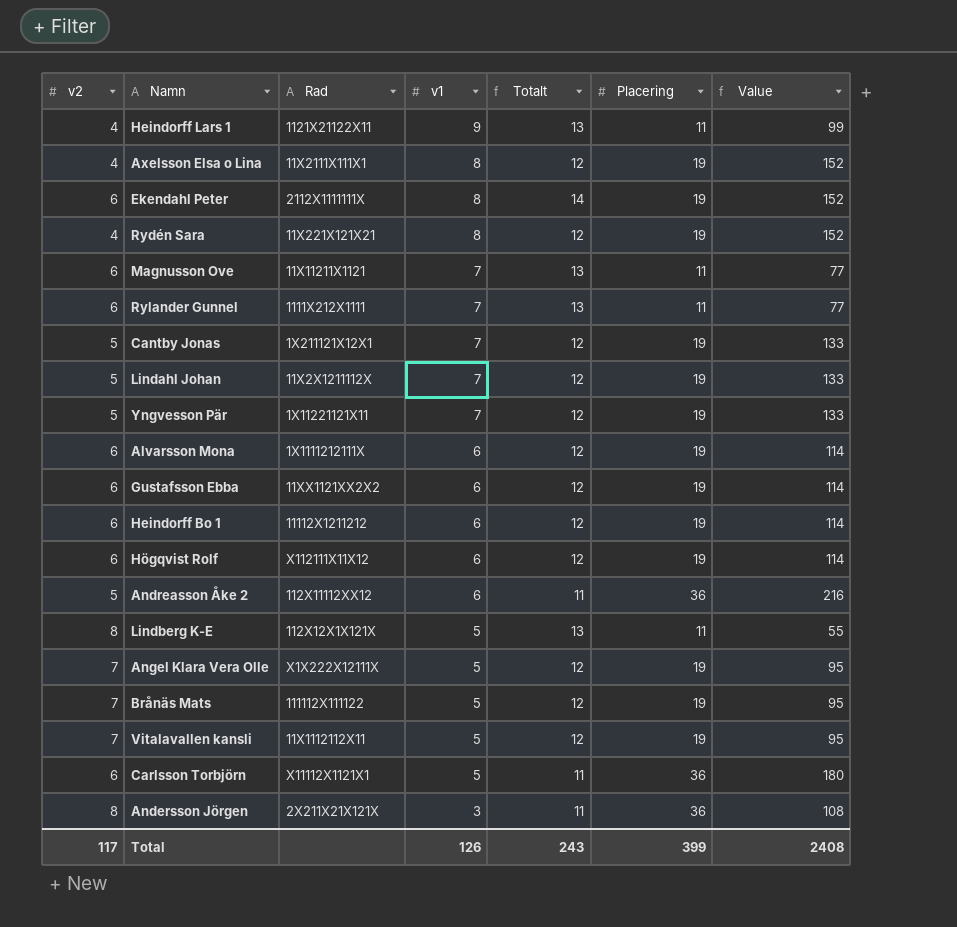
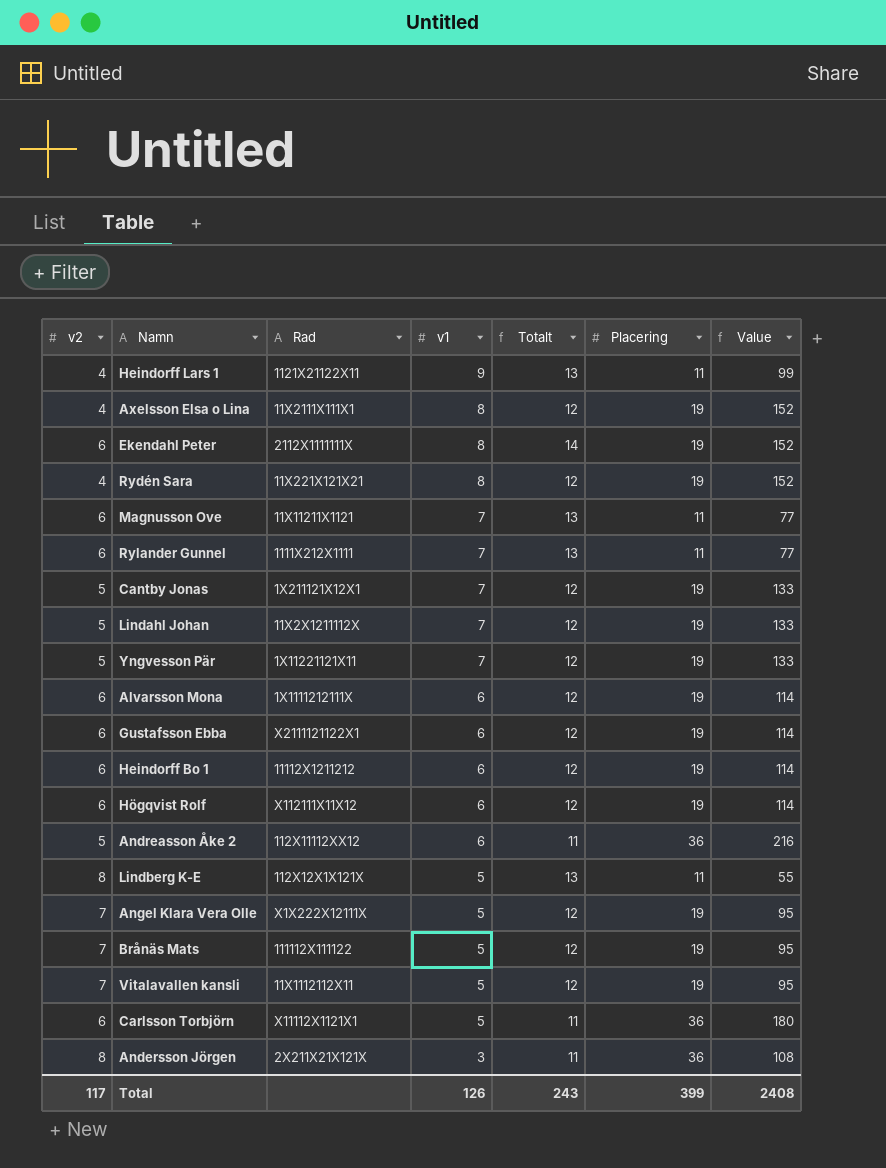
Gustafsson Ebba | Rad: 11XX1121XX2X2 -> X2111121122X1

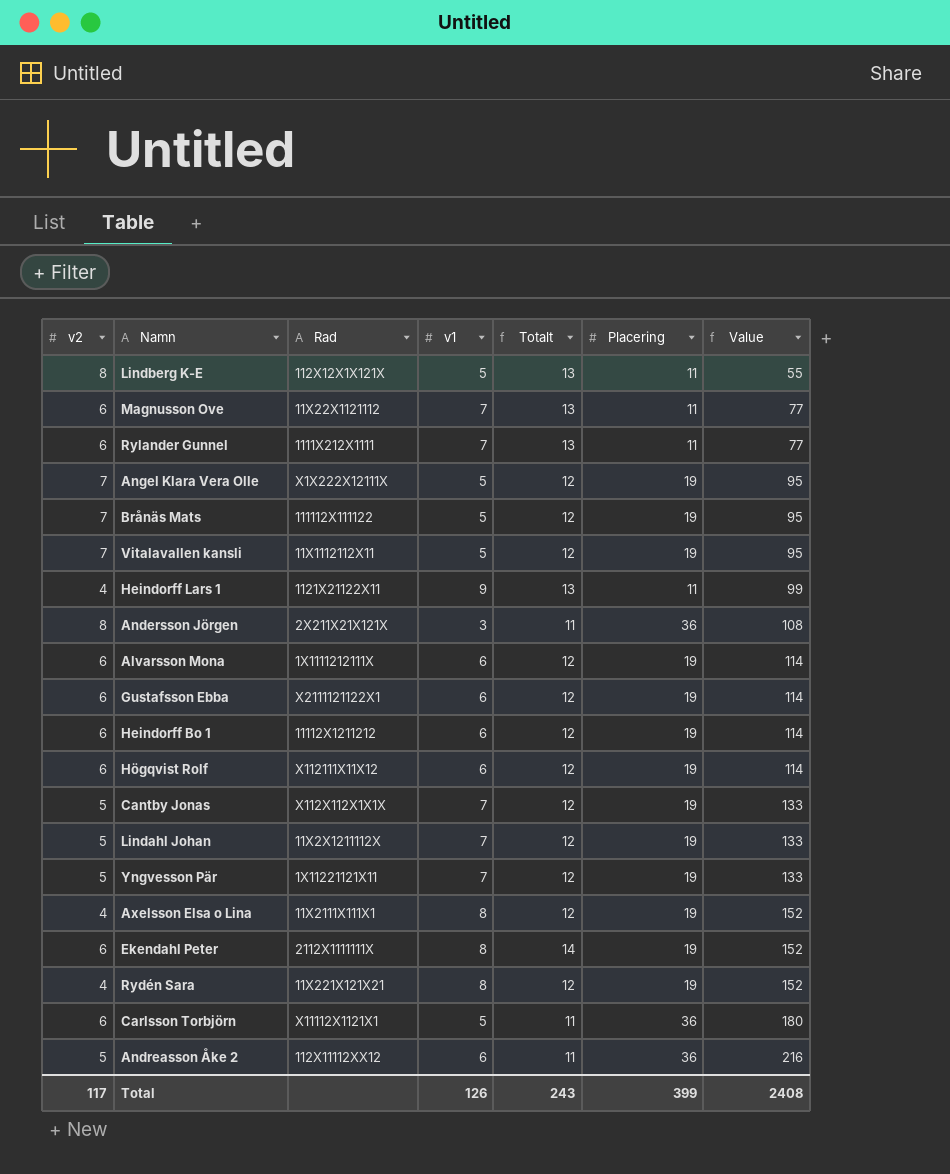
row order: v1 descending -> Value ascending
Magnusson Ove | Rad: 11X11211X1121 -> 11X22X1121112
Cantby Jonas | Rad: 1X211121X12X1 -> X112X112X1X1X

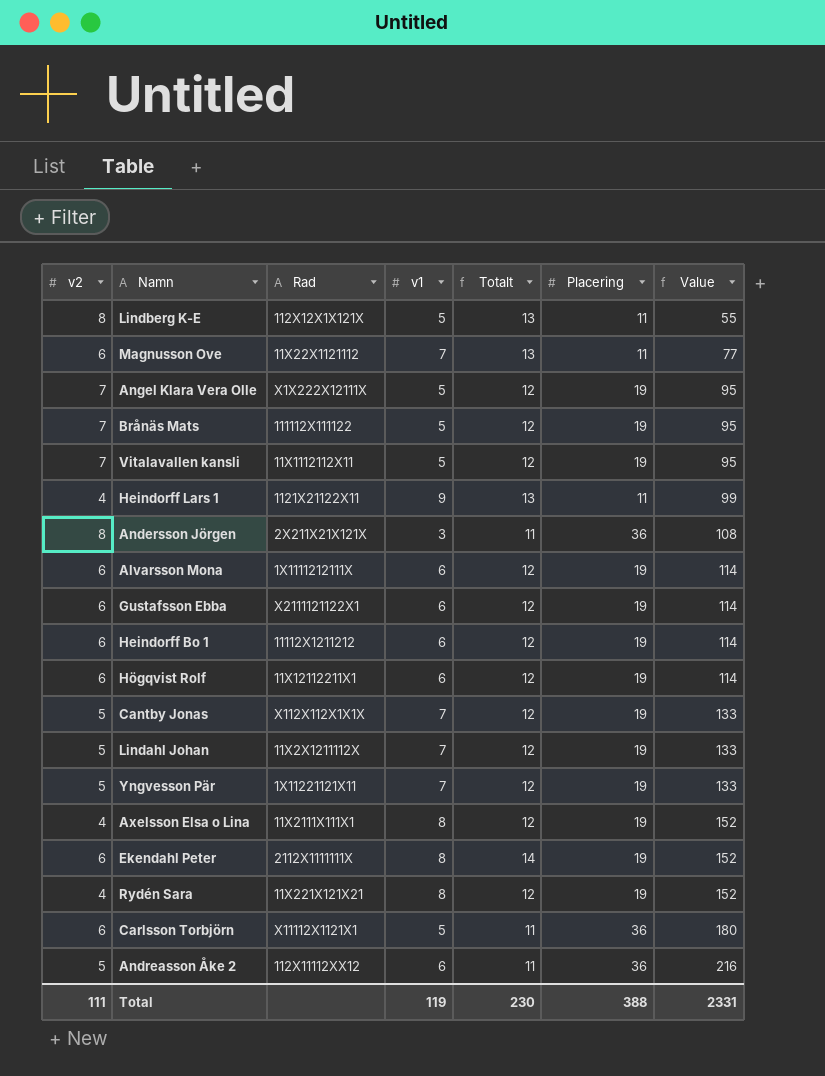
row Rylander Gunnel: 6 | 1111X212X1111 | 7 | 13 | 11 | 77 -> none
Högqvist Rolf | Rad: X112111X11X12 -> 11X12112211X1
Total | v2: 117 -> 111
Total | v1: 126 -> 119
Total | Totalt: 243 -> 230
Total | Placering: 399 -> 388
Total | Value: 2408 -> 2331

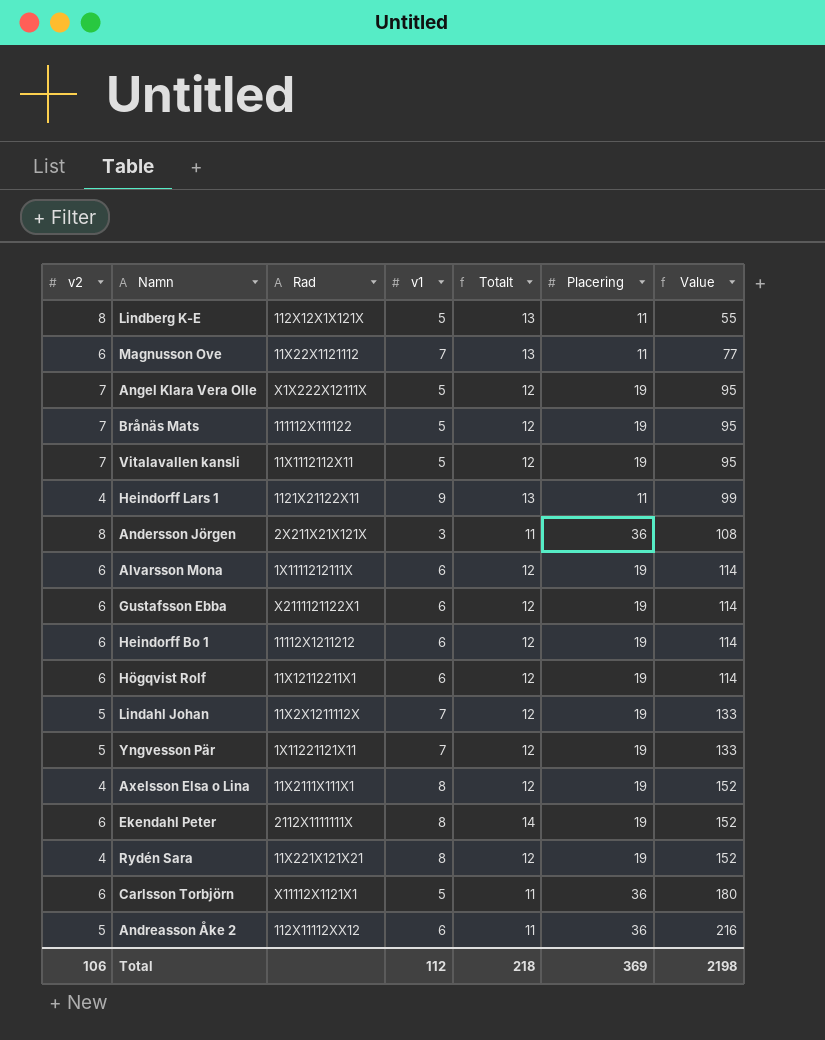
row Cantby Jonas: 5 | X112X112X1X1X | 7 | 12 | 19 | 133 -> none
Total | v2: 111 -> 106
Total | v1: 119 -> 112
Total | Totalt: 230 -> 218
Total | Placering: 388 -> 369
Total | Value: 2331 -> 2198

